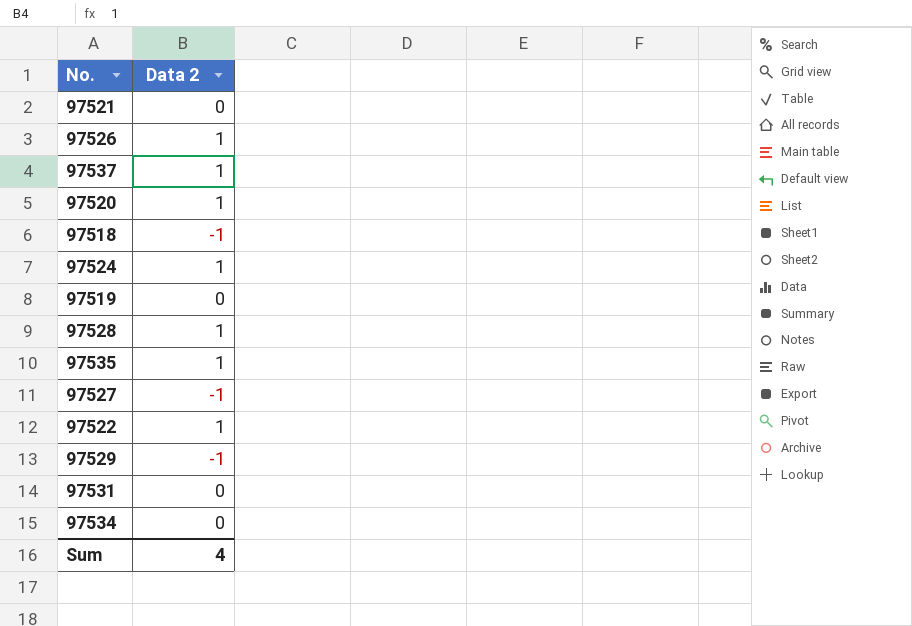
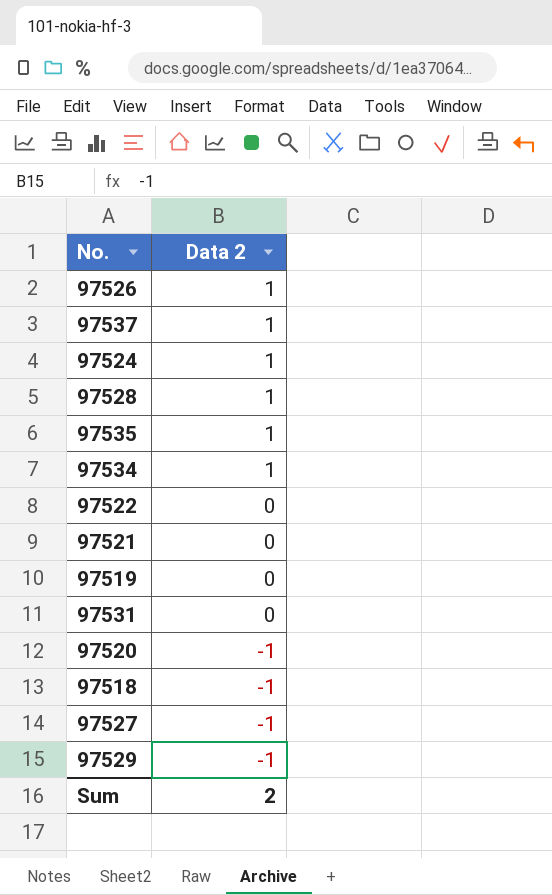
row order: none -> Data 2 descending
97534 | Data 2: 0 -> 1
97522 | Data 2: 1 -> 0
97520 | Data 2: 1 -> -1
Sum | Data 2: 4 -> 2

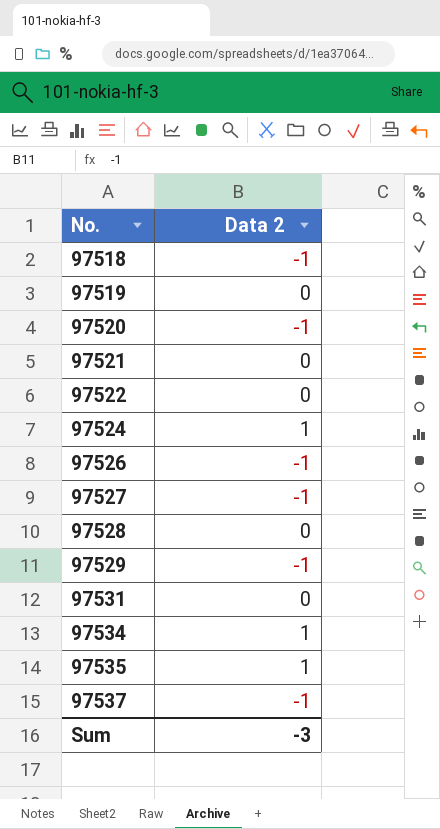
row order: Data 2 descending -> No. ascending
97526 | Data 2: 1 -> -1
97528 | Data 2: 1 -> 0
97537 | Data 2: 1 -> -1
Sum | Data 2: 2 -> -3

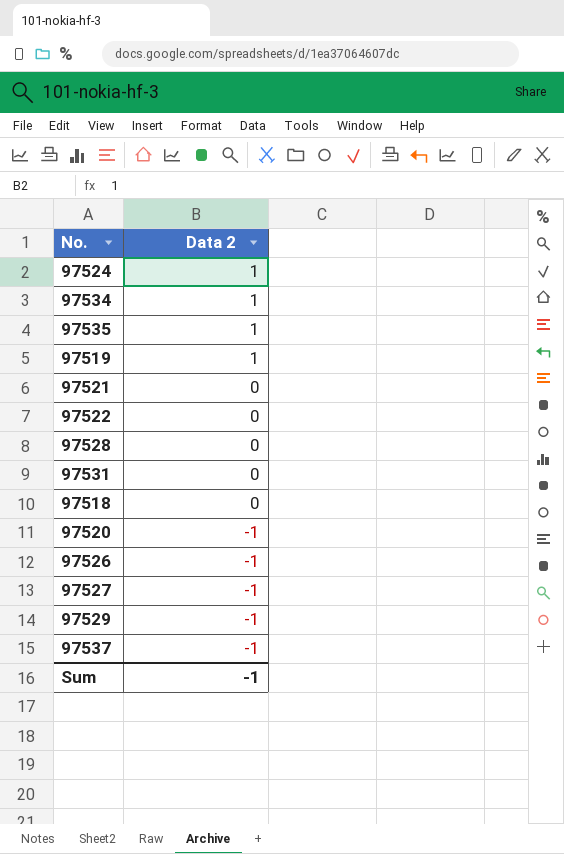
row order: No. ascending -> Data 2 descending
97519 | Data 2: 0 -> 1
97518 | Data 2: -1 -> 0
Sum | Data 2: -3 -> -1

